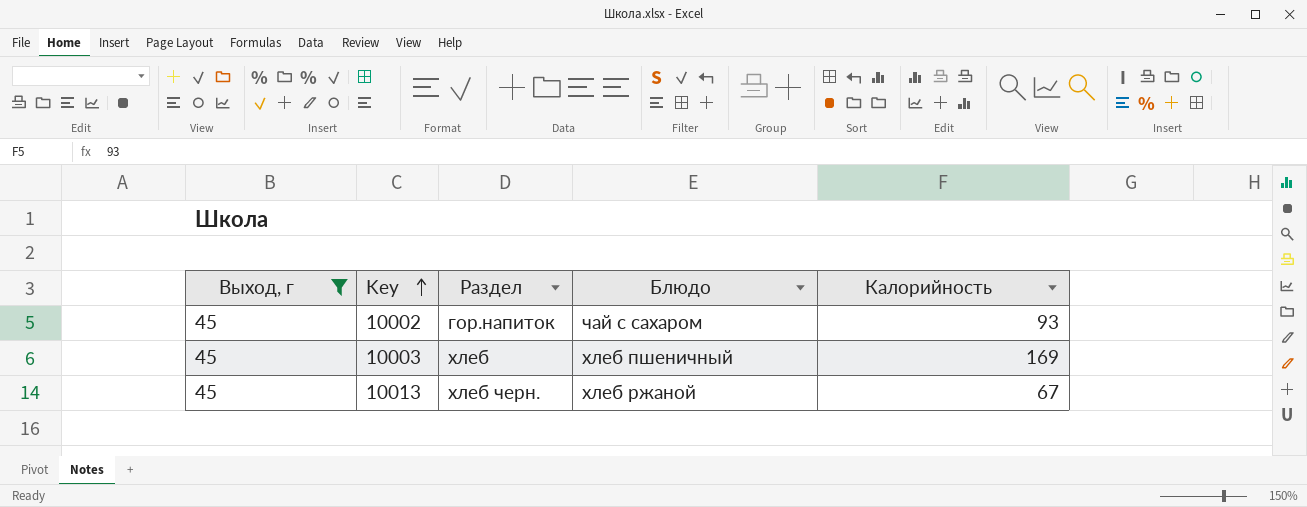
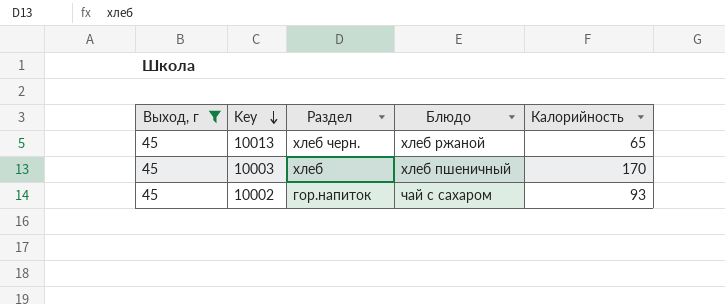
row order: Key ascending -> Key descending
10013 | Калорийность: 67 -> 65
10003 | Калорийность: 169 -> 170

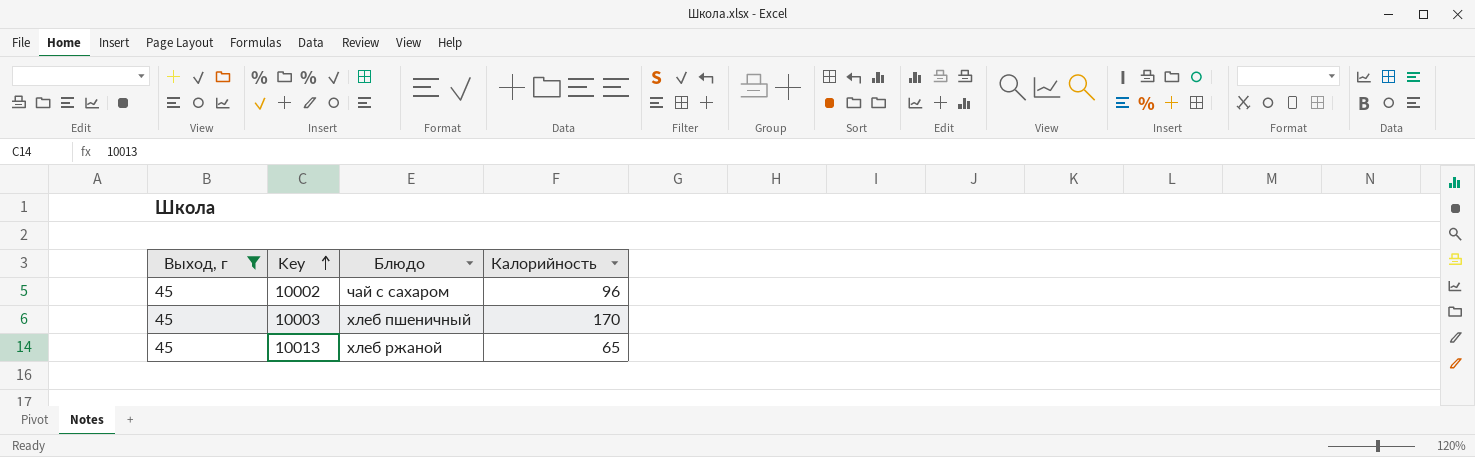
row order: Key descending -> Key ascending
column Раздел | position: 3 -> none
10002 | Калорийность: 93 -> 96

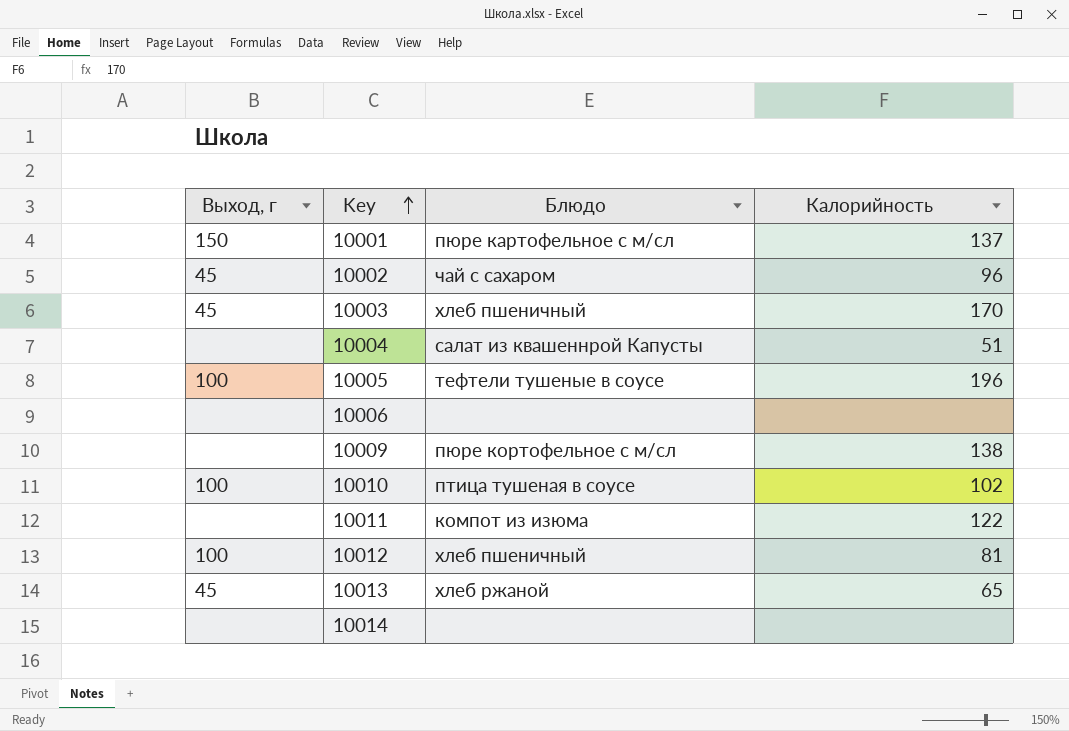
filter: Выход, г = 45 -> none

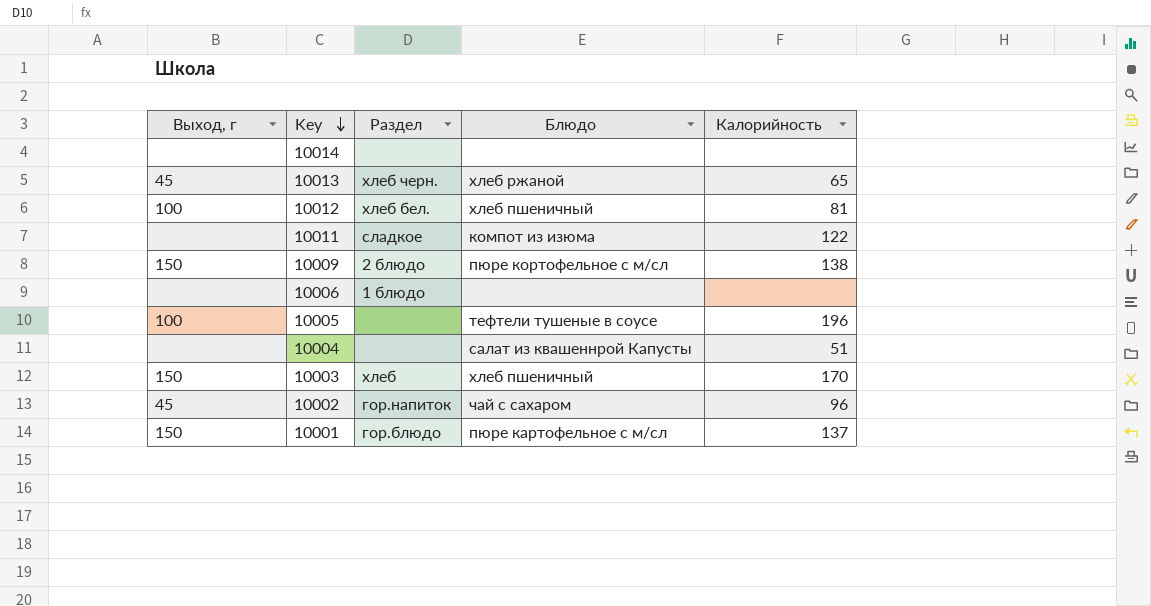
row order: Key ascending -> Key descending
column Раздел | position: none -> 3
row 10010: 100 | птица тушеная в соусе | 102 -> none
10009 | Выход, г: none -> 150
10003 | Выход, г: 45 -> 150

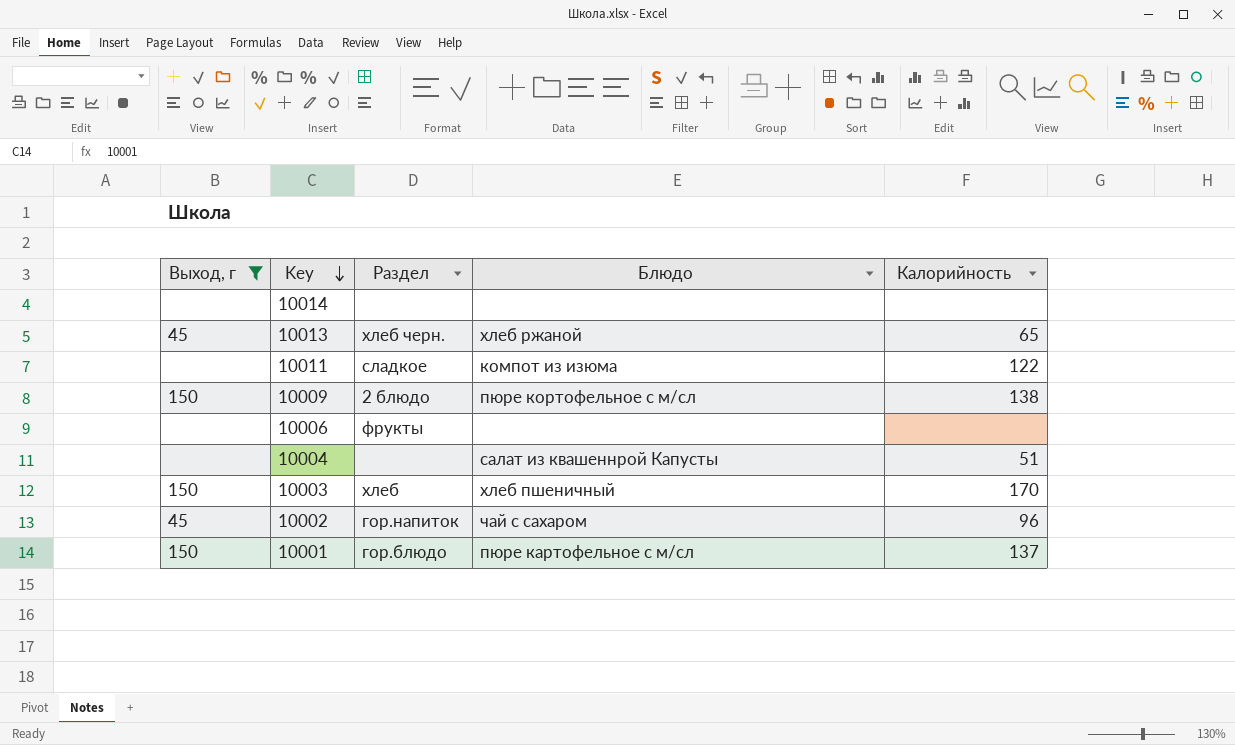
filter: none -> Выход, г != 100
10006 | Раздел: 1 блюдо -> фрукты

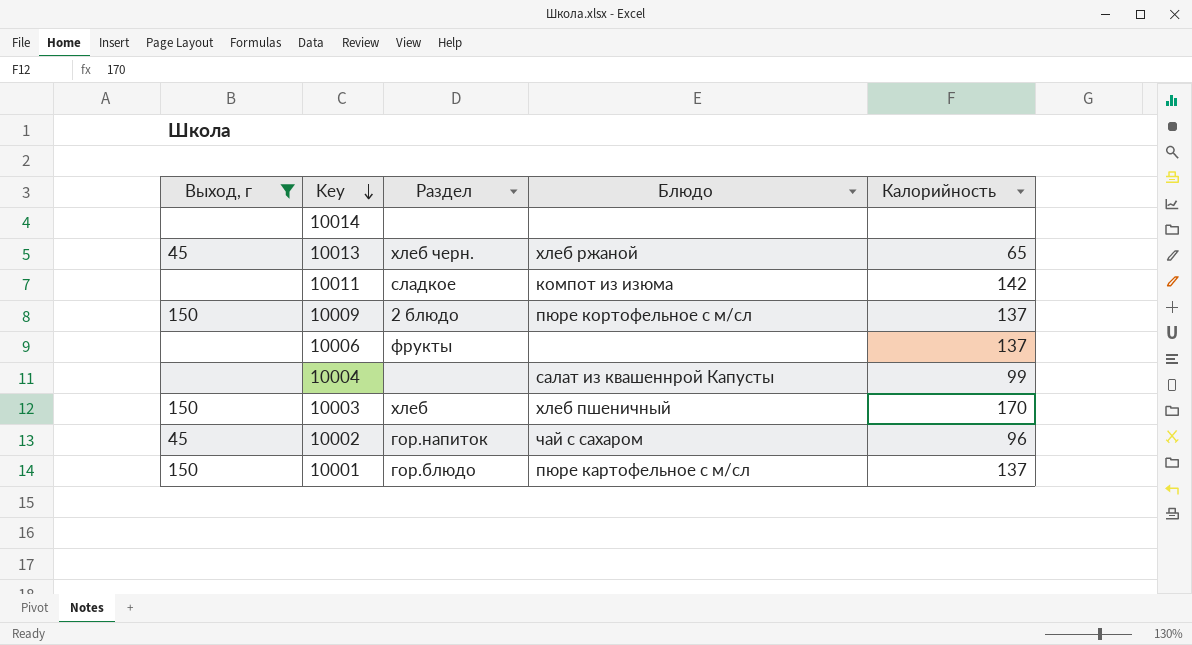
10011 | Калорийность: 122 -> 142
10009 | Калорийность: 138 -> 137
10006 | Калорийность: none -> 137
10004 | Калорийность: 51 -> 99

